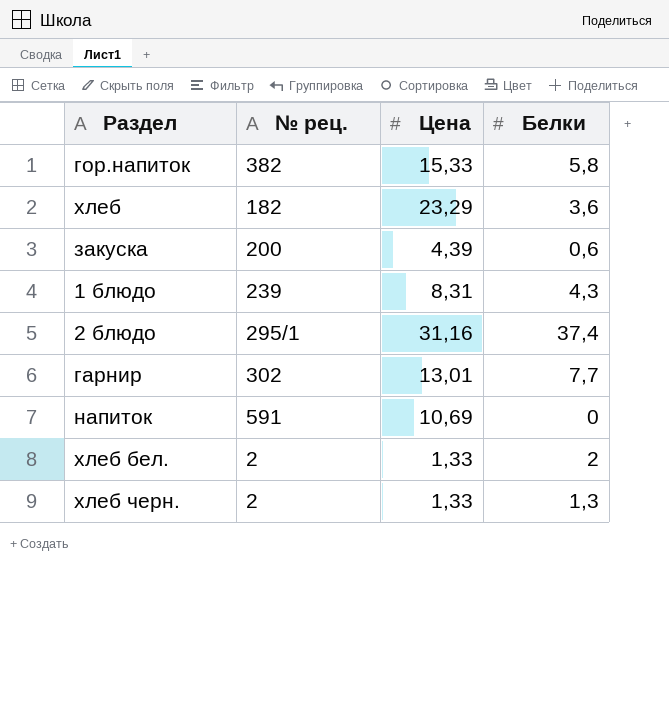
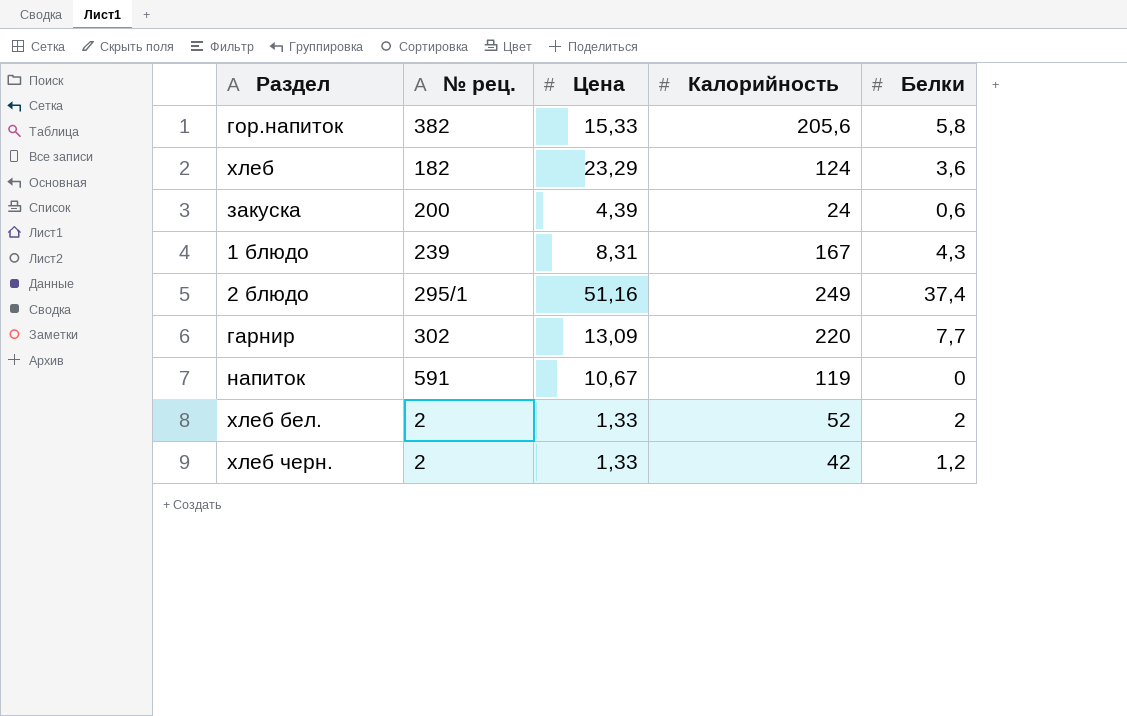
column Калорийность | position: none -> 4
2 блюдо | Цена: 31,16 -> 51,16
гарнир | Цена: 13,01 -> 13,09
напиток | Цена: 10,69 -> 10,67
хлеб черн. | Белки: 1,3 -> 1,2

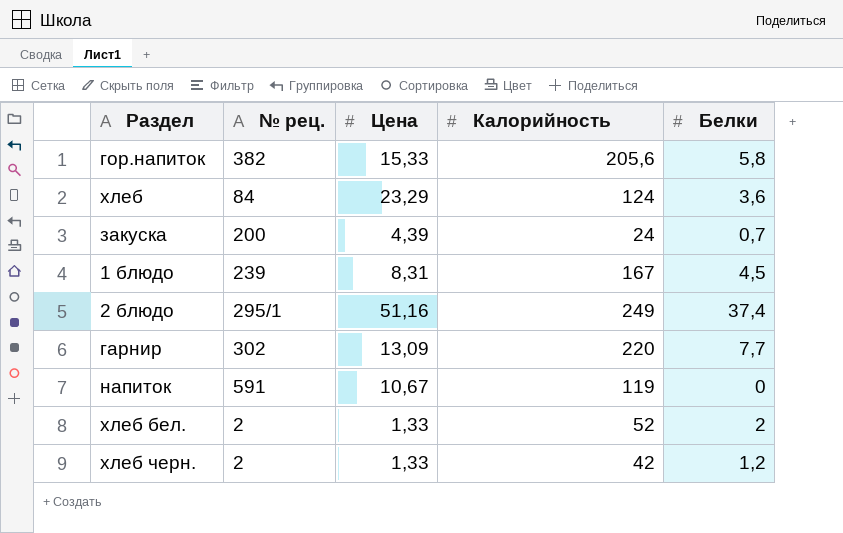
хлеб | № рец.: 182 -> 84
закуска | Белки: 0,6 -> 0,7
1 блюдо | Белки: 4,3 -> 4,5

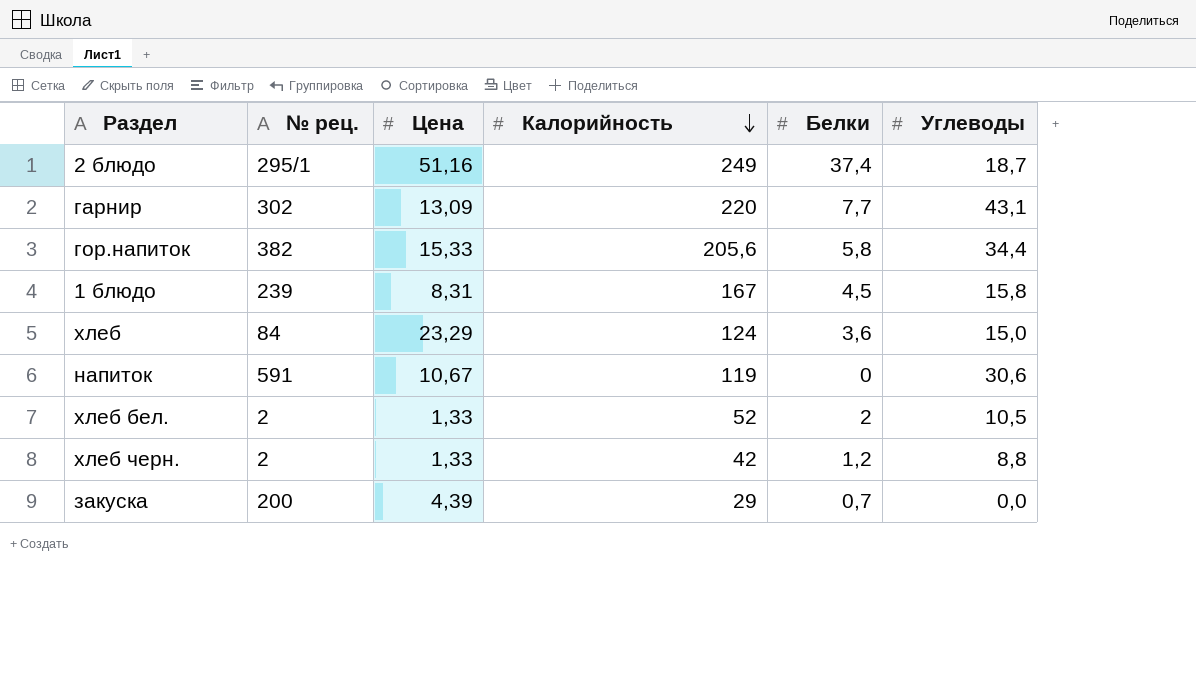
row order: none -> Калорийность descending
column Углеводы | position: none -> 6
закуска | Калорийность: 24 -> 29

